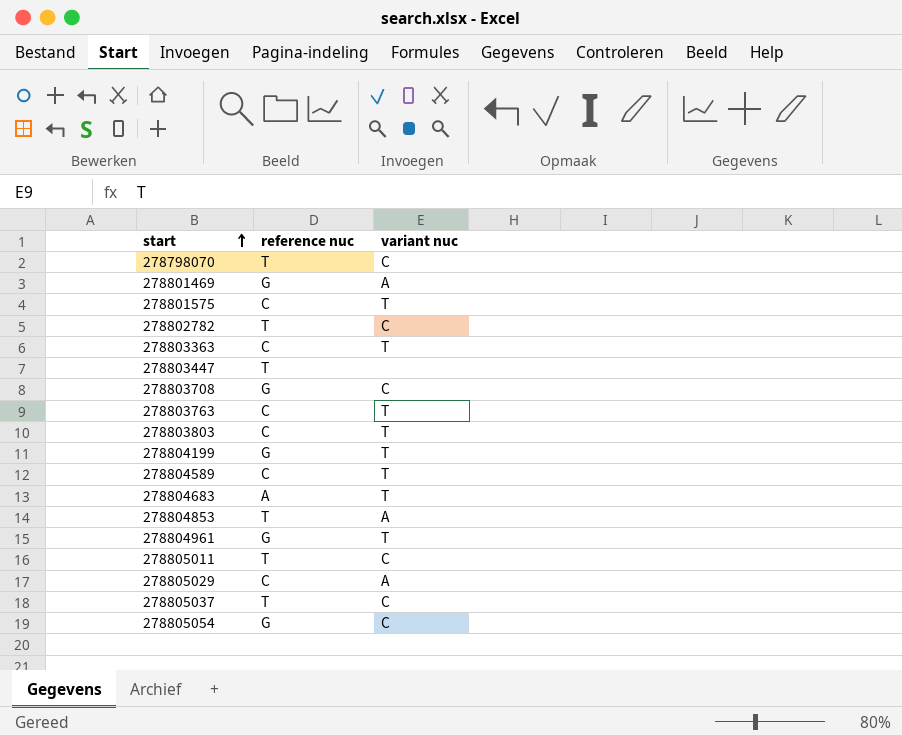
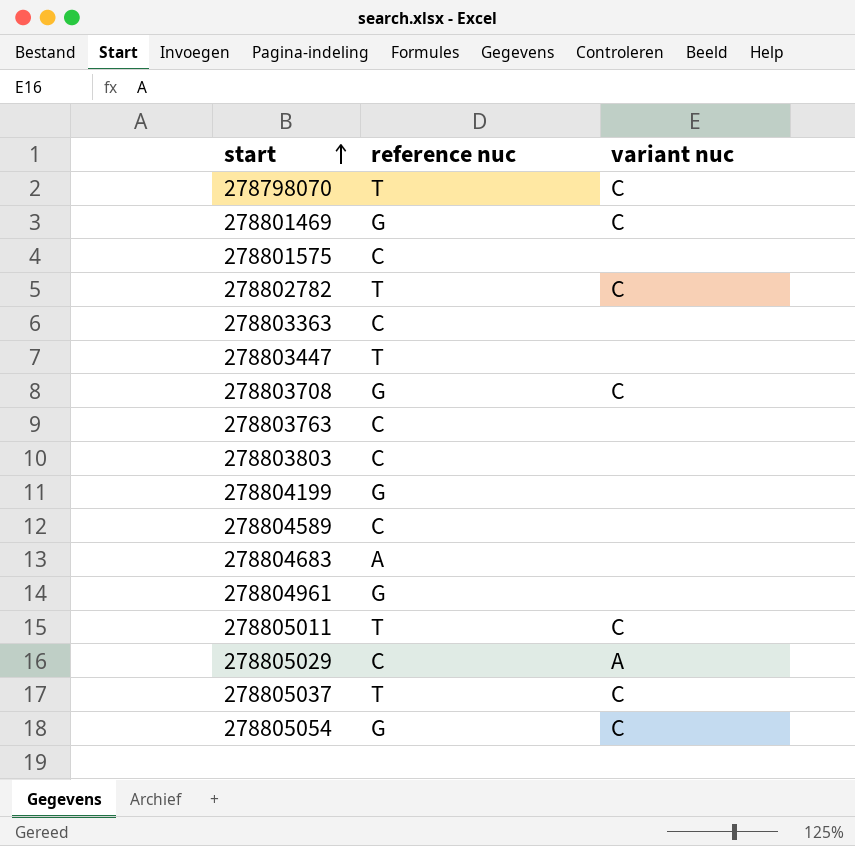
row 278804853: T | A -> none
278801469 | variant nuc: A -> C
278801575 | variant nuc: T -> none
278803363 | variant nuc: T -> none
278803763 | variant nuc: T -> none
278803803 | variant nuc: T -> none
278804199 | variant nuc: T -> none
278804589 | variant nuc: T -> none
278804683 | variant nuc: T -> none
278804961 | variant nuc: T -> none

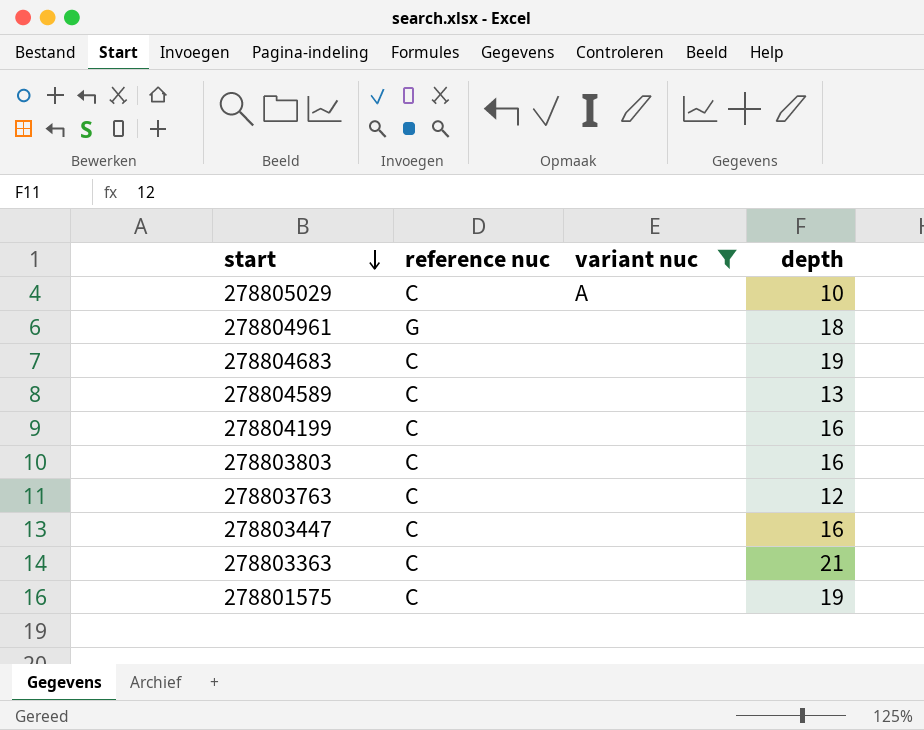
filter: none -> variant nuc != C
row order: start ascending -> start descending
column depth | position: none -> 4
278804683 | reference nuc: A -> C
278804199 | reference nuc: G -> C
278803447 | reference nuc: T -> C

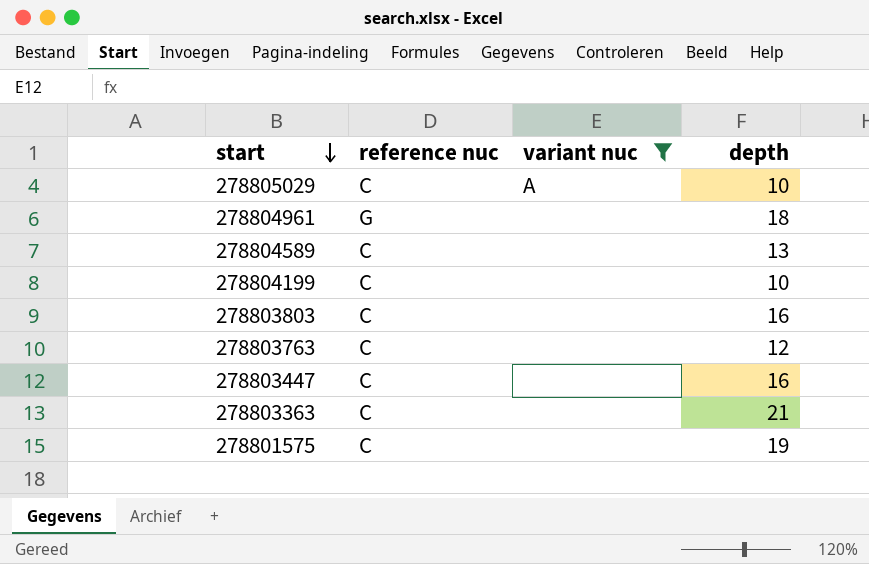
row 278804683: C | none | 19 -> none
278804199 | depth: 16 -> 10

